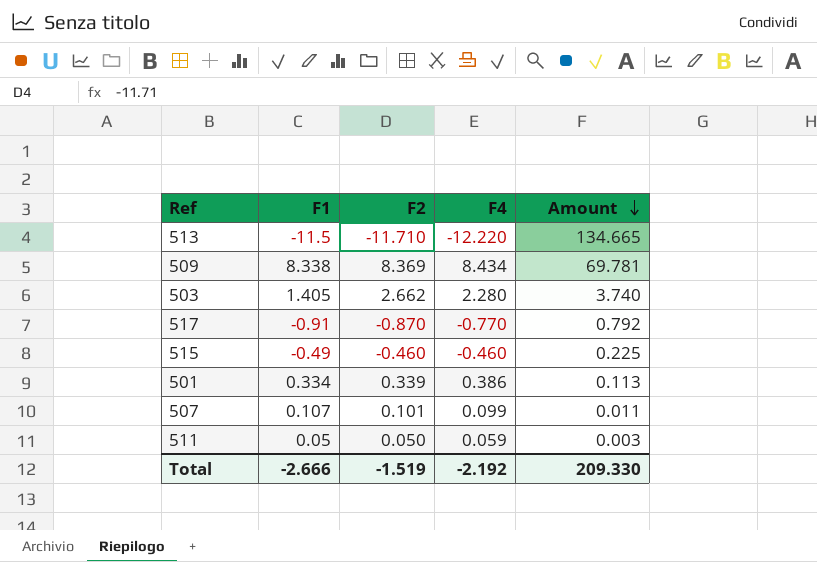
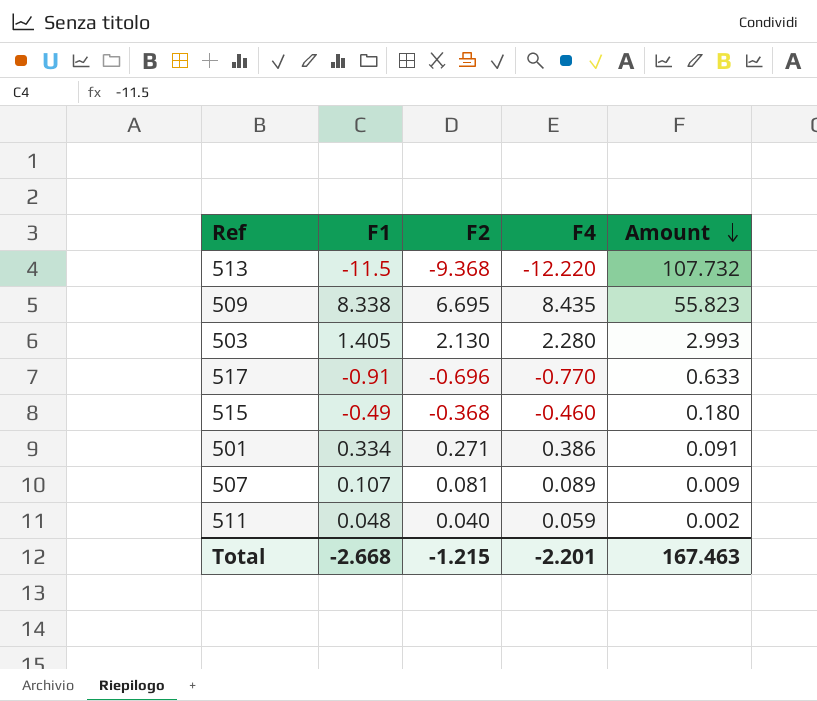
513 | F2: -11.710 -> -9.368
513 | Amount: 134.665 -> 107.732
509 | F2: 8.369 -> 6.695
509 | F4: 8.434 -> 8.435
509 | Amount: 69.781 -> 55.823
503 | F2: 2.662 -> 2.130
503 | Amount: 3.740 -> 2.993
517 | F2: -0.870 -> -0.696
517 | Amount: 0.792 -> 0.633
515 | F2: -0.460 -> -0.368
515 | Amount: 0.225 -> 0.180
501 | F2: 0.339 -> 0.271
501 | Amount: 0.113 -> 0.091
507 | F2: 0.101 -> 0.081
507 | F4: 0.099 -> 0.089
507 | Amount: 0.011 -> 0.009
511 | F1: 0.05 -> 0.048
511 | F2: 0.050 -> 0.040
511 | Amount: 0.003 -> 0.002
Total | F1: -2.666 -> -2.668
Total | F2: -1.519 -> -1.215
Total | F4: -2.192 -> -2.201
Total | Amount: 209.330 -> 167.463

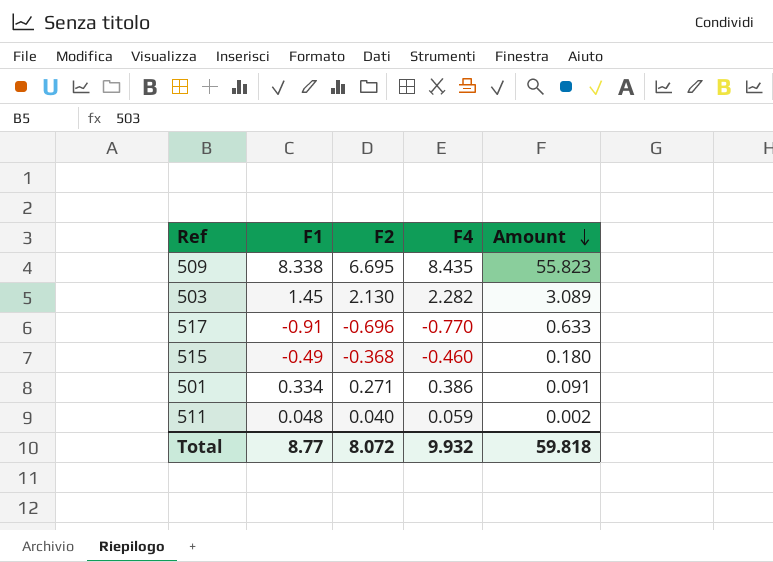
row 513: -11.5 | -9.368 | -12.220 | 107.732 -> none
row 507: 0.107 | 0.081 | 0.089 | 0.009 -> none
503 | F1: 1.405 -> 1.45
503 | F4: 2.280 -> 2.282
503 | Amount: 2.993 -> 3.089
Total | F1: -2.668 -> 8.77
Total | F2: -1.215 -> 8.072
Total | F4: -2.201 -> 9.932
Total | Amount: 167.463 -> 59.818

